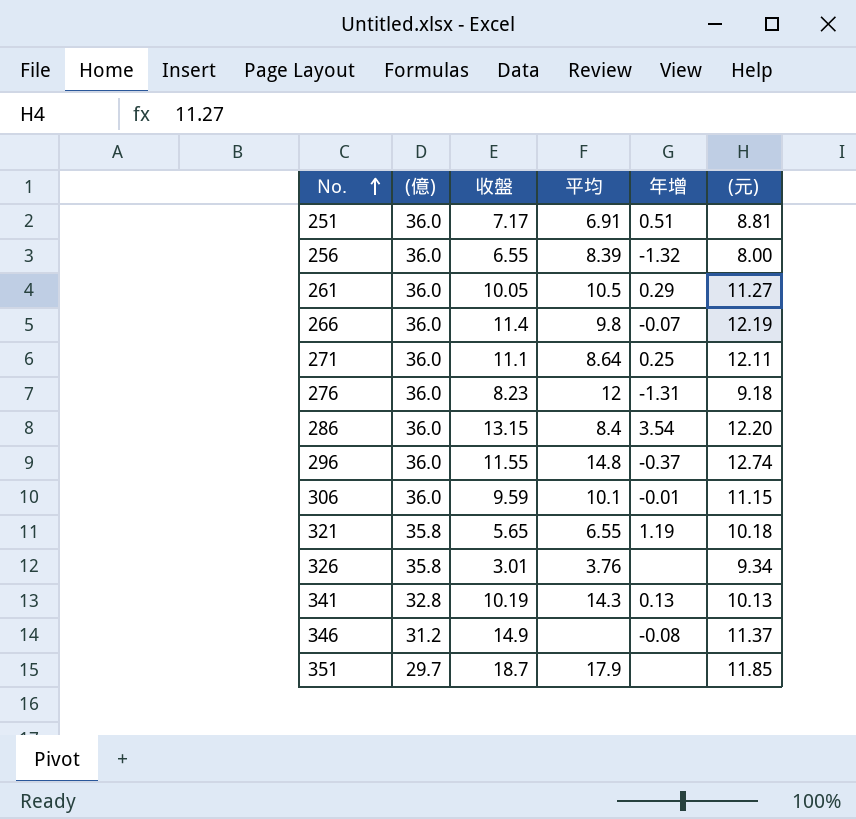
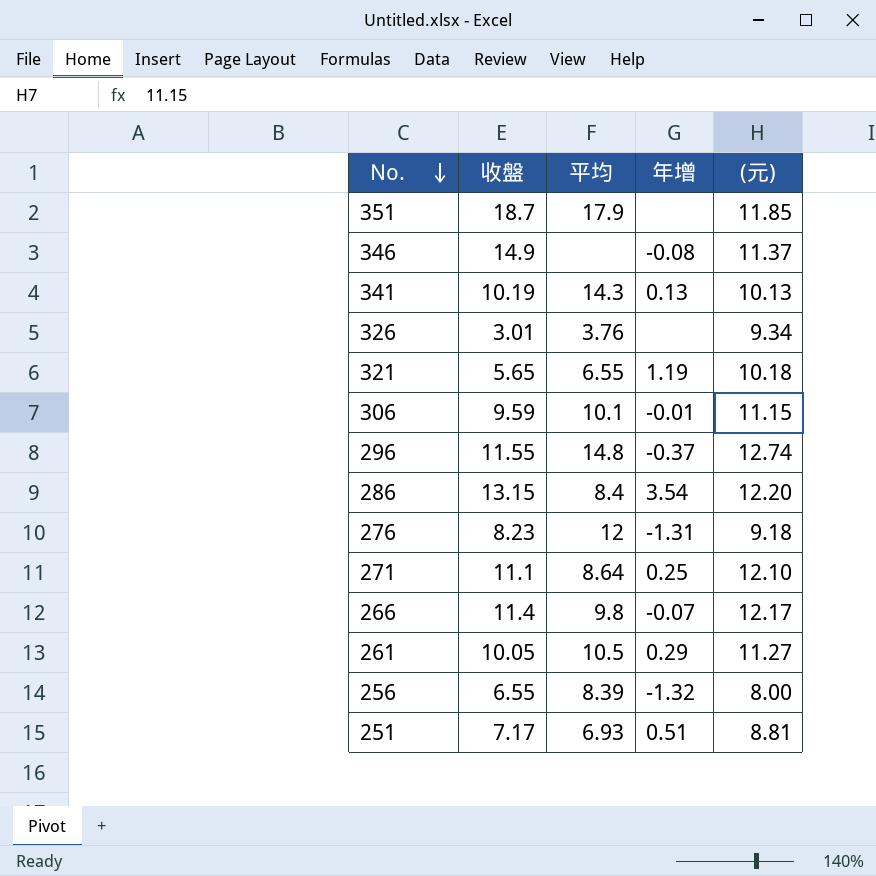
row order: No. ascending -> No. descending
column (億) | position: 2 -> none
271 | (元): 12.11 -> 12.10
266 | (元): 12.19 -> 12.17
251 | 平均: 6.91 -> 6.93

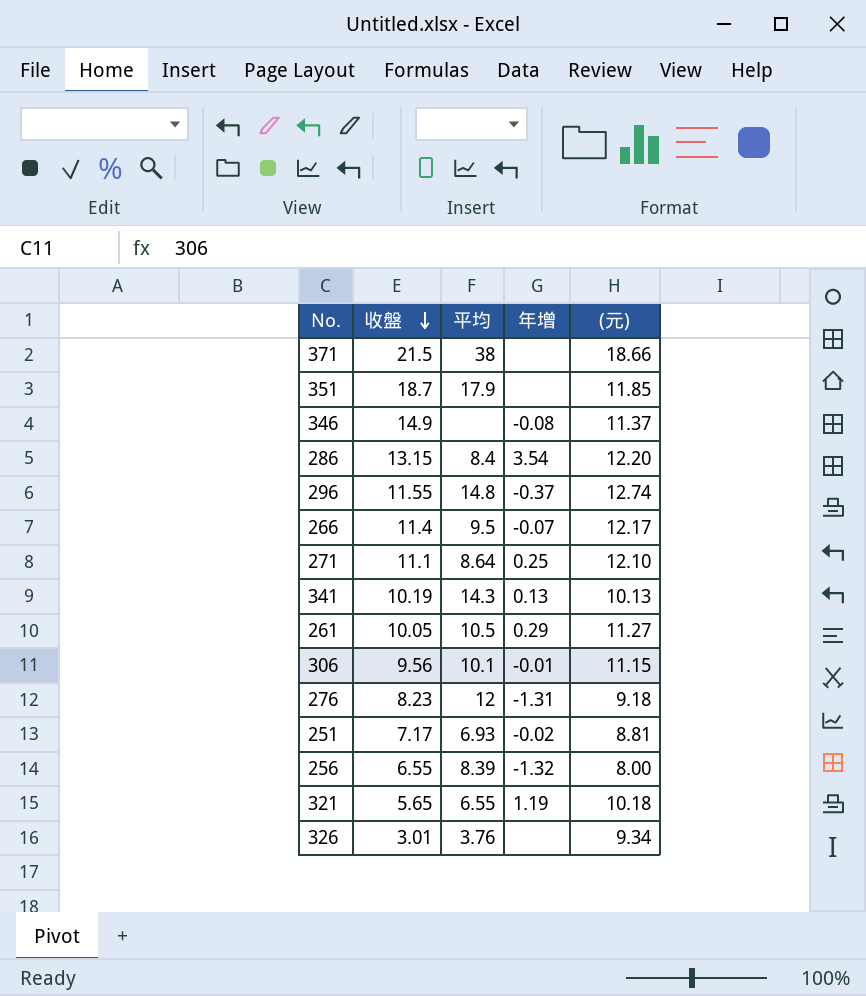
row order: No. descending -> 收盤 descending
row 371: none -> 21.5 | 38 | none | 18.66
266 | 平均: 9.8 -> 9.5
306 | 收盤: 9.59 -> 9.56
251 | 年增: 0.51 -> -0.02

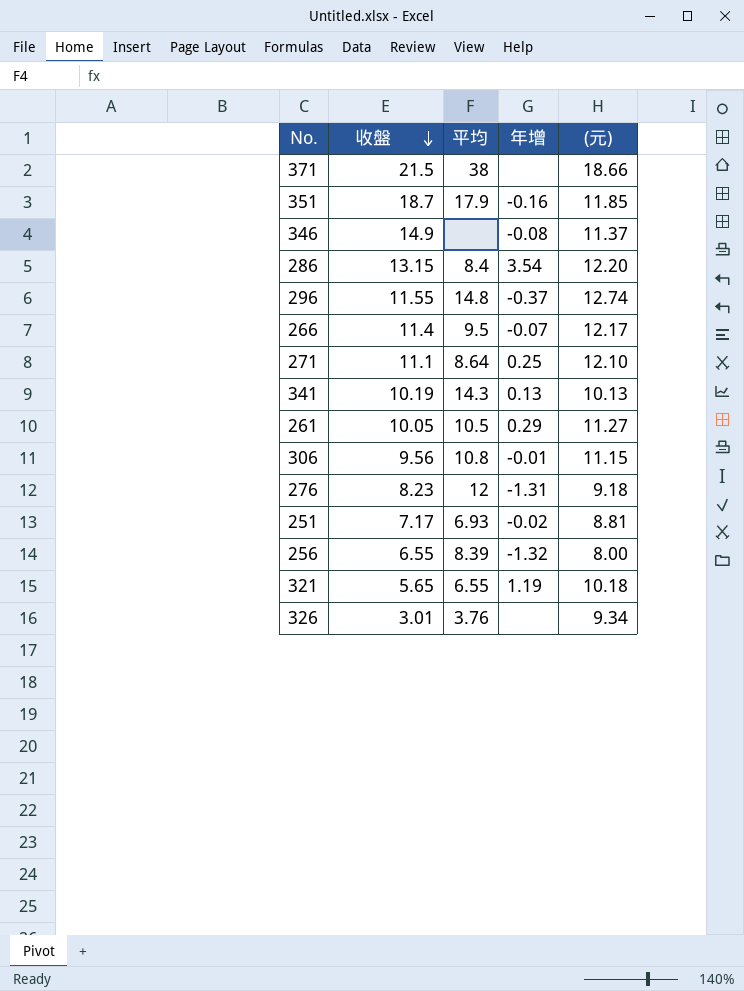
351 | 年增: none -> -0.16
306 | 平均: 10.1 -> 10.8

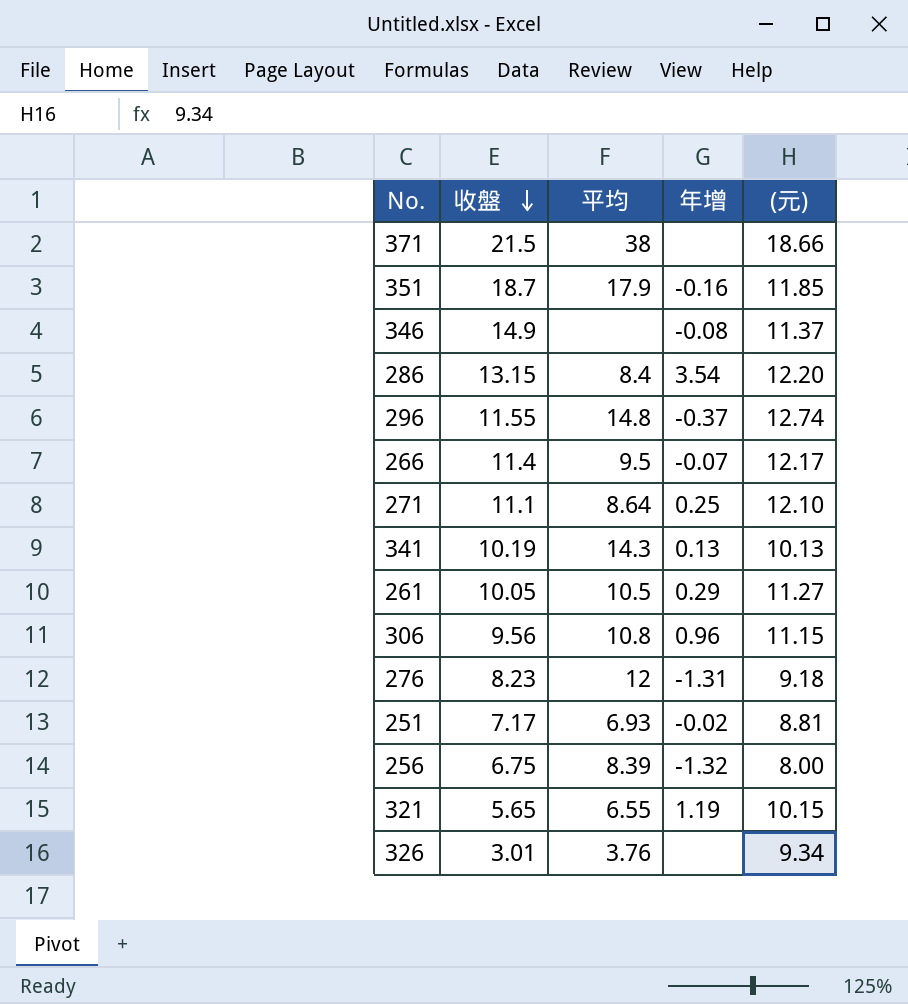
306 | 年增: -0.01 -> 0.96
256 | 收盤: 6.55 -> 6.75
321 | (元): 10.18 -> 10.15

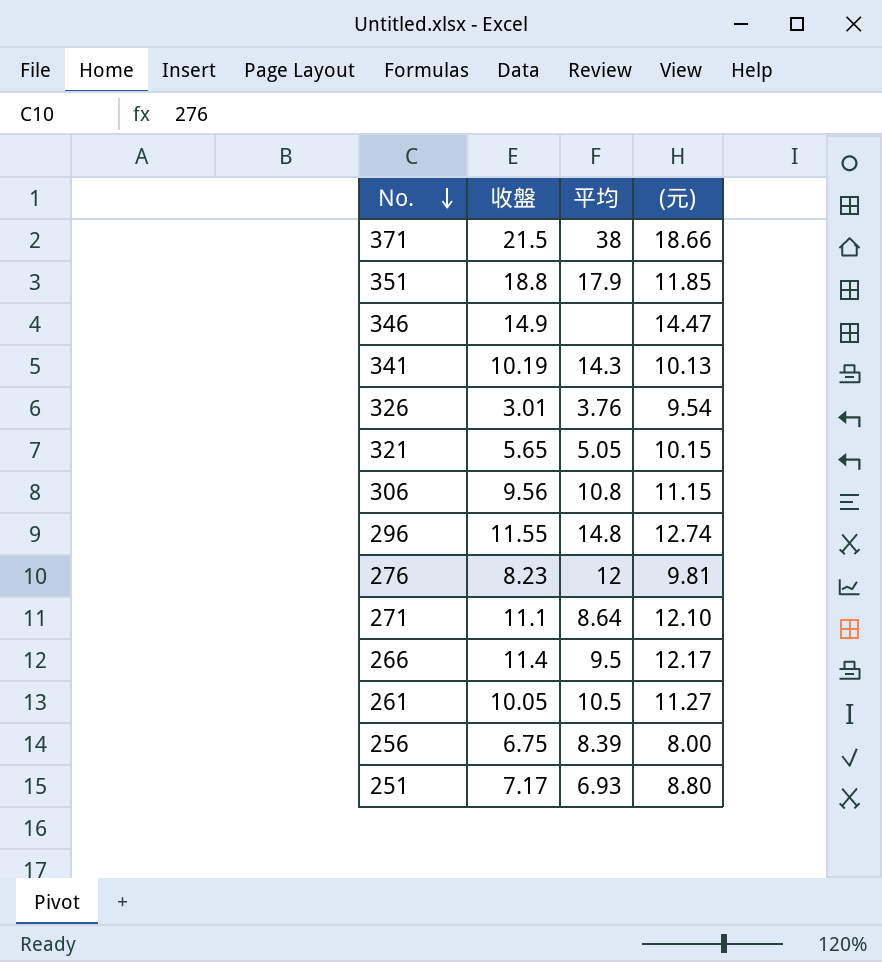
row order: 收盤 descending -> No. descending
column 年增 | position: 4 -> none
row 286: 13.15 | 8.4 | 3.54 | 12.20 -> none
351 | 收盤: 18.7 -> 18.8
346 | (元): 11.37 -> 14.47
326 | (元): 9.34 -> 9.54
321 | 平均: 6.55 -> 5.05
276 | (元): 9.18 -> 9.81
251 | (元): 8.81 -> 8.80

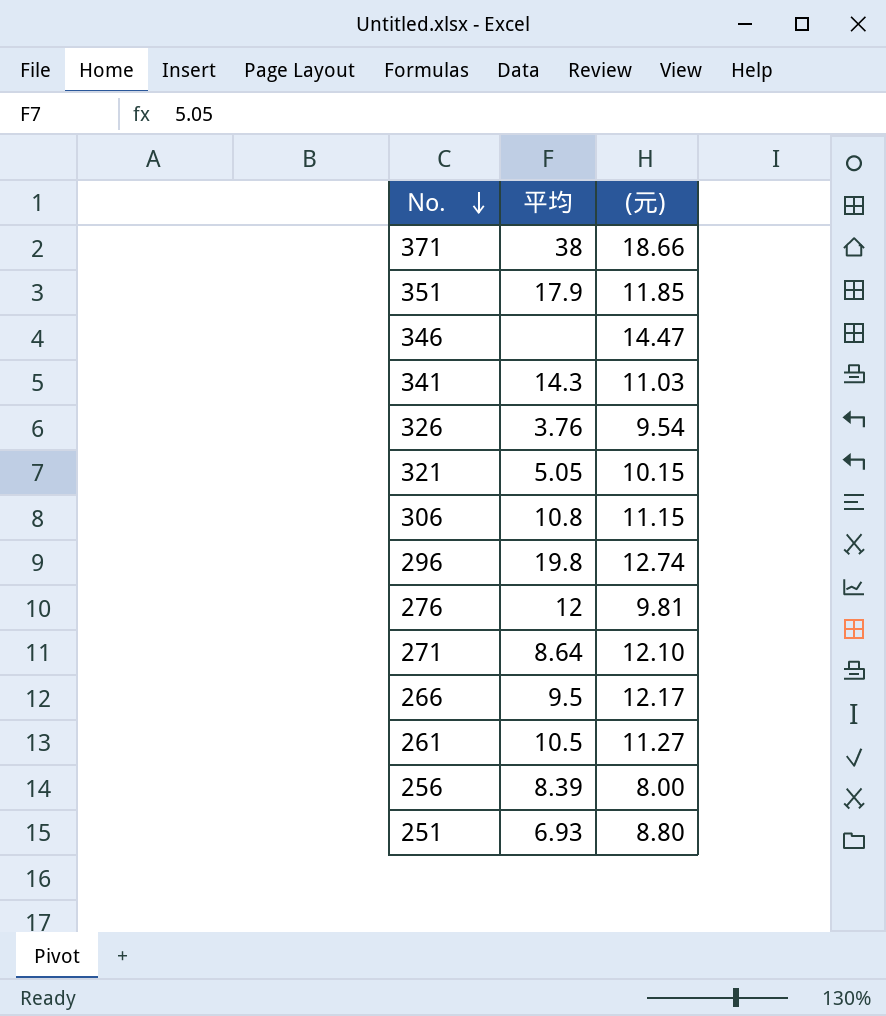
column 收盤 | position: 2 -> none
341 | (元): 10.13 -> 11.03
296 | 平均: 14.8 -> 19.8

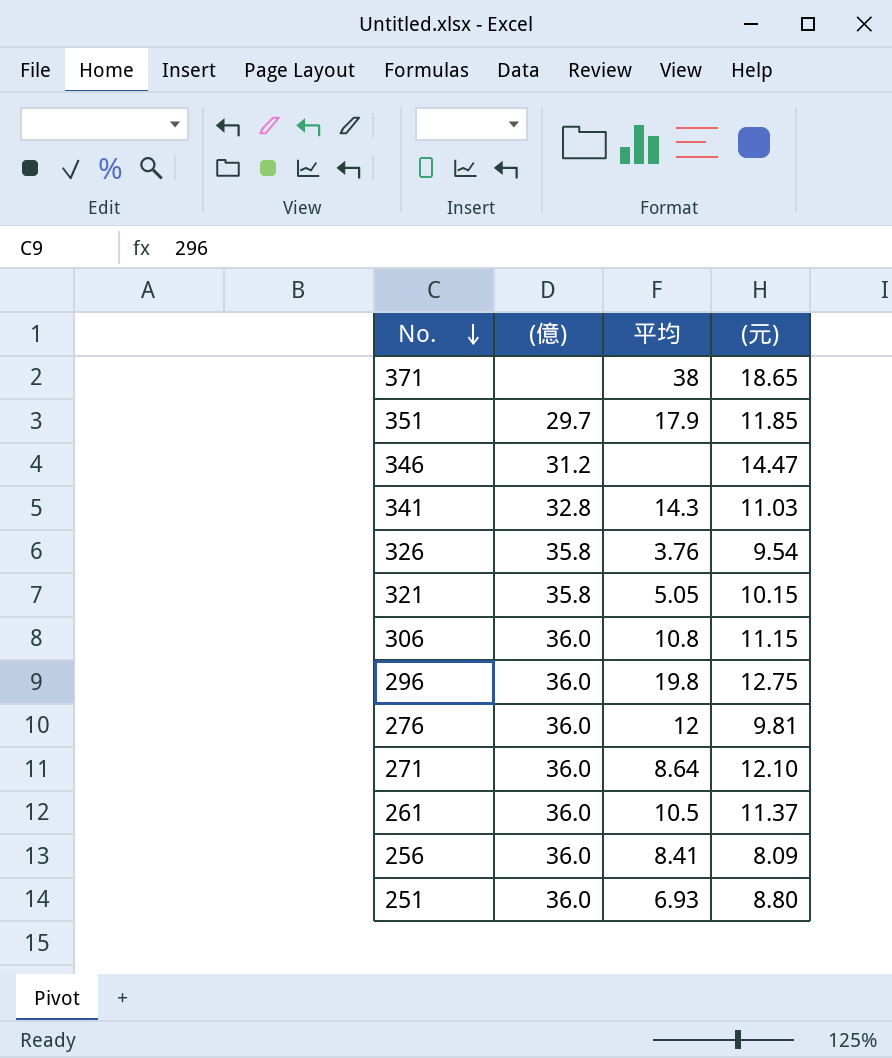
column (億) | position: none -> 2
row 266: 9.5 | 12.17 -> none
371 | (元): 18.66 -> 18.65
296 | (元): 12.74 -> 12.75
261 | (元): 11.27 -> 11.37
256 | 平均: 8.39 -> 8.41
256 | (元): 8.00 -> 8.09

